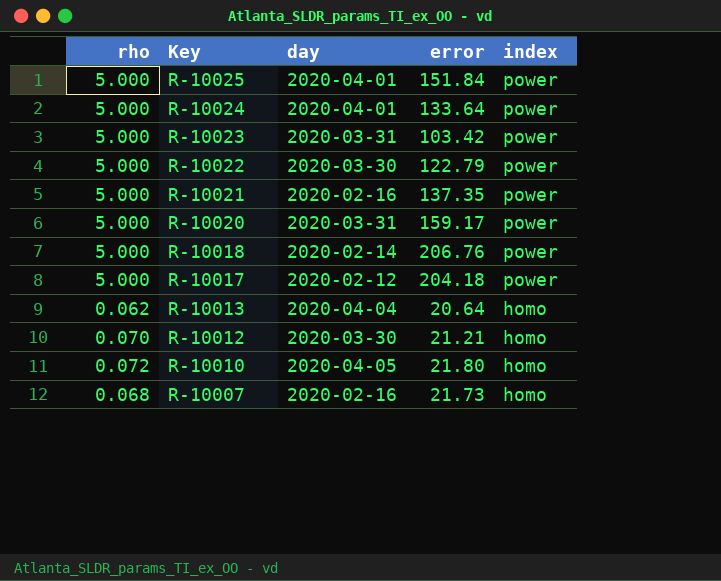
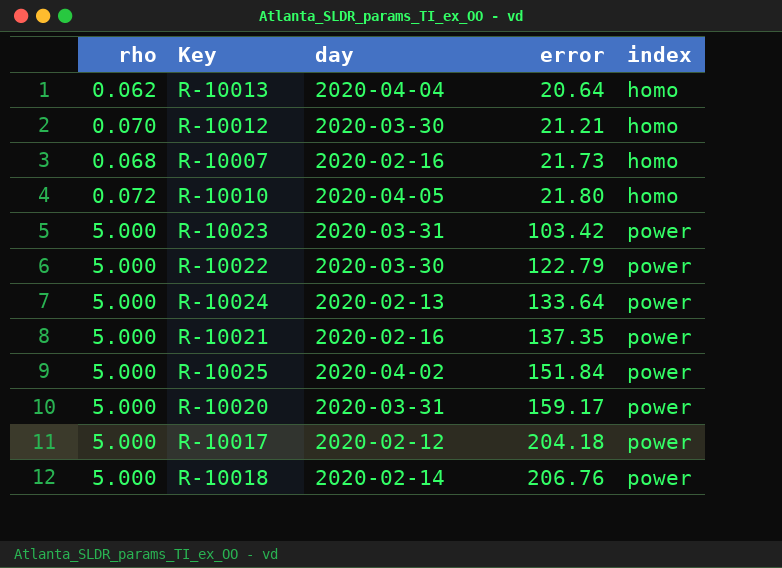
row order: Key descending -> error ascending
R-10024 | day: 2020-04-01 -> 2020-02-13
R-10025 | day: 2020-04-01 -> 2020-04-02

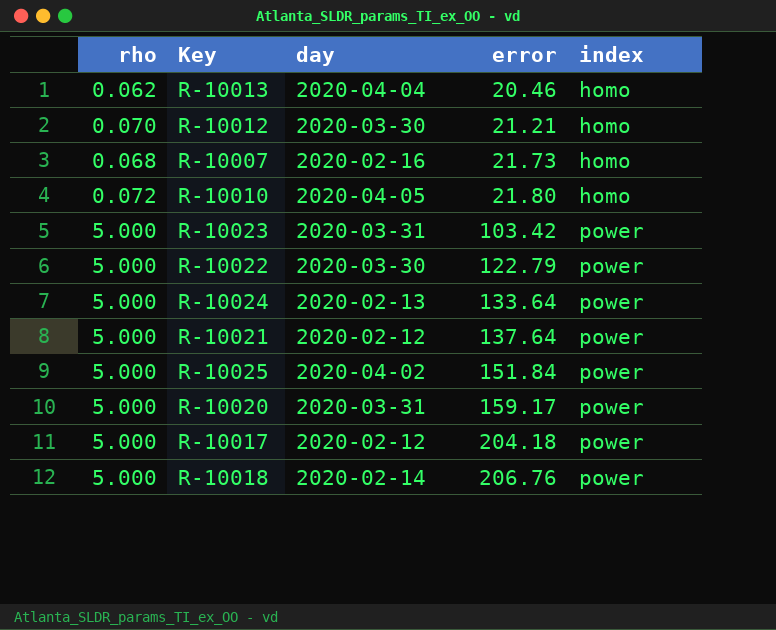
R-10013 | error: 20.64 -> 20.46
R-10021 | day: 2020-02-16 -> 2020-02-12
R-10021 | error: 137.35 -> 137.64

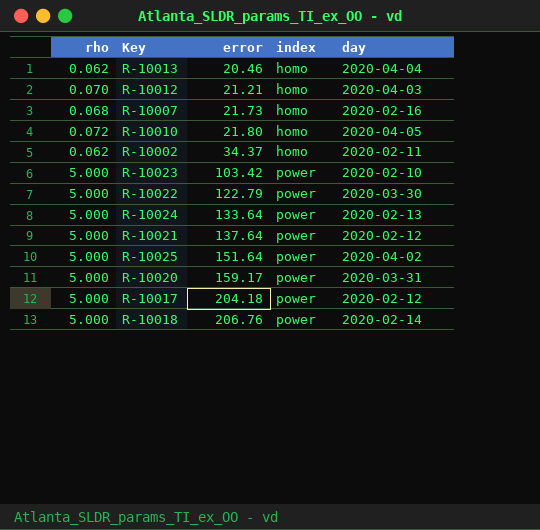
column day | position: 3 -> 5
R-10012 | day: 2020-03-30 -> 2020-04-03
row R-10002: none -> 0.062 | 34.37 | homo | 2020-02-11
R-10023 | day: 2020-03-31 -> 2020-02-10
R-10025 | error: 151.84 -> 151.64

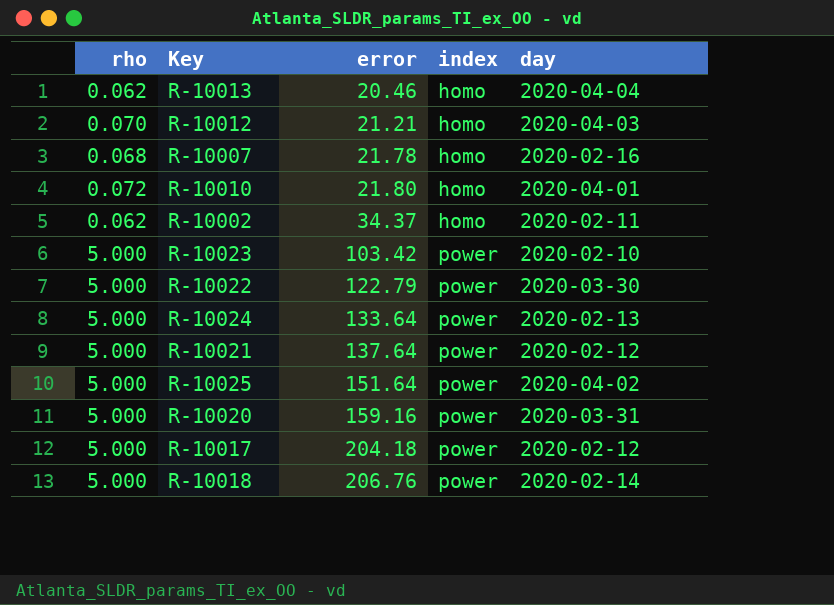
R-10007 | error: 21.73 -> 21.78
R-10010 | day: 2020-04-05 -> 2020-04-01
R-10020 | error: 159.17 -> 159.16

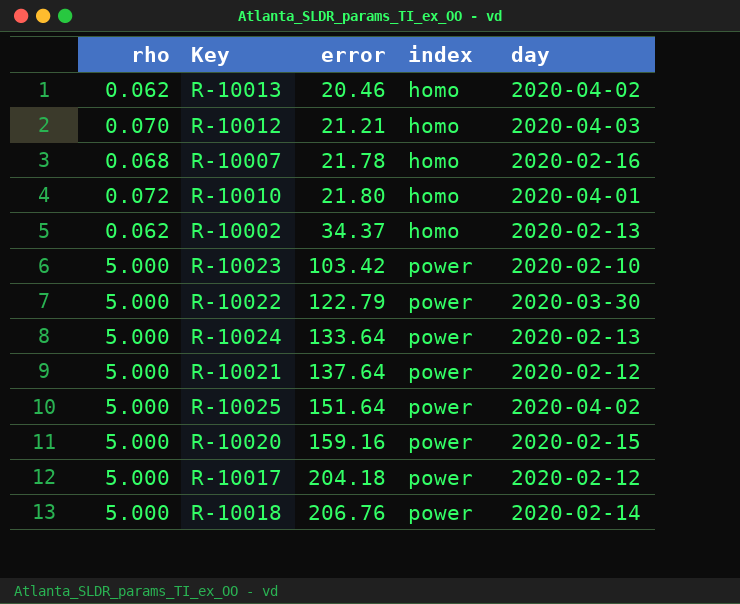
R-10013 | day: 2020-04-04 -> 2020-04-02
R-10002 | day: 2020-02-11 -> 2020-02-13
R-10020 | day: 2020-03-31 -> 2020-02-15

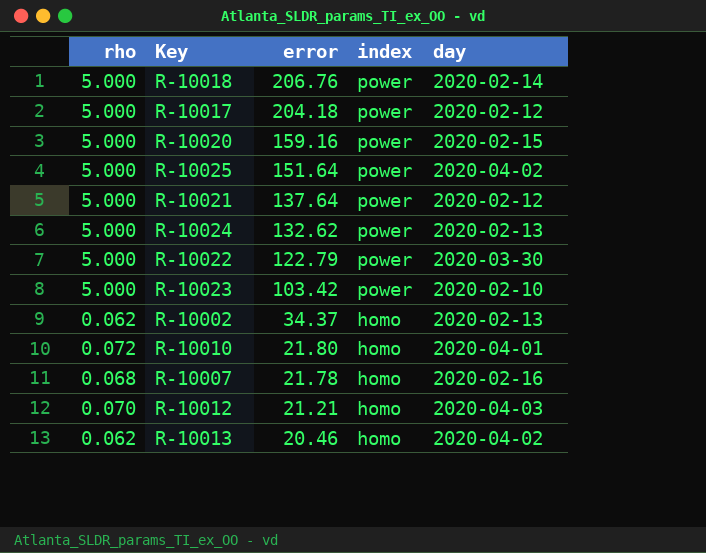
row order: error ascending -> error descending
R-10024 | error: 133.64 -> 132.62

